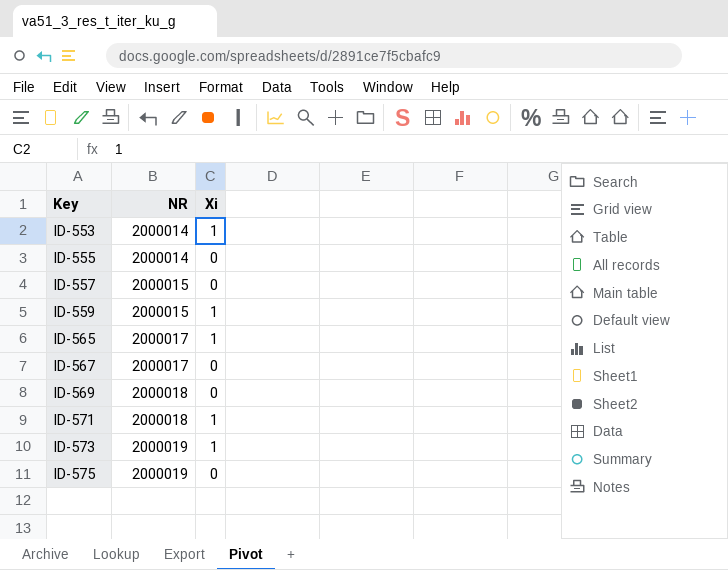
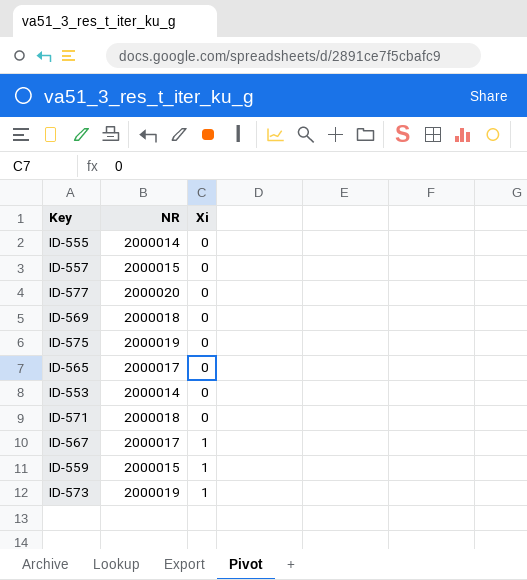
row order: Key ascending -> Xi ascending
row ID-577: none -> 2000020 | 0
ID-565 | Xi: 1 -> 0
ID-553 | Xi: 1 -> 0
ID-571 | Xi: 1 -> 0
ID-567 | Xi: 0 -> 1

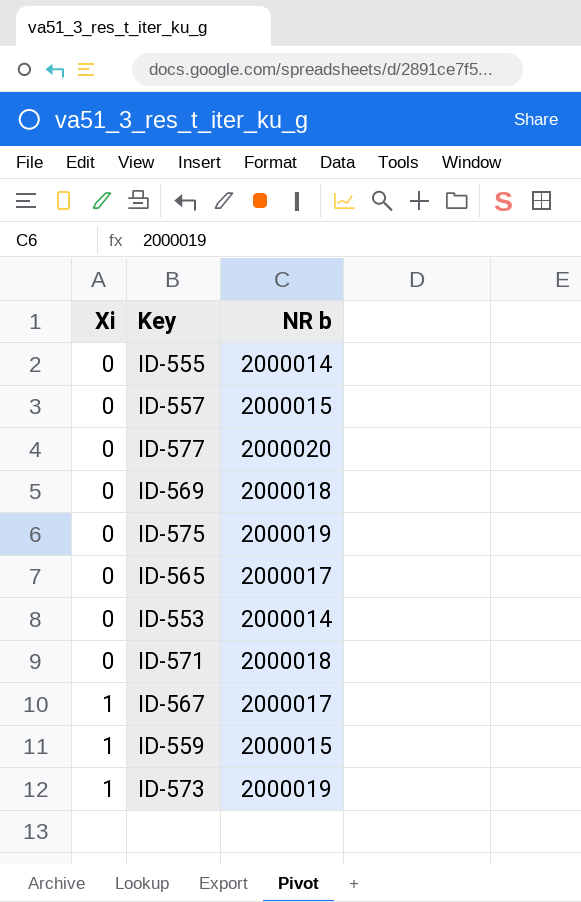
column Xi | position: 3 -> 1
column name: NR -> NR b

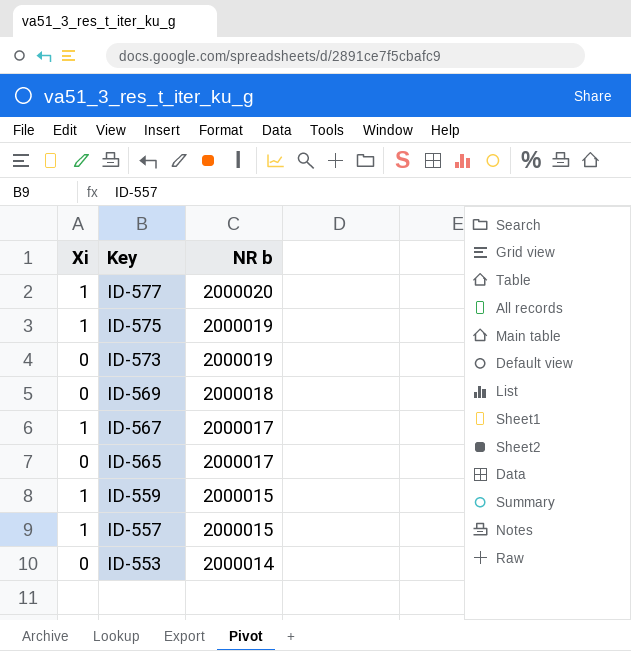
row order: Xi ascending -> Key descending
row ID-555: 0 | 2000014 -> none
row ID-571: 0 | 2000018 -> none
ID-577 | Xi: 0 -> 1
ID-575 | Xi: 0 -> 1
ID-573 | Xi: 1 -> 0
ID-557 | Xi: 0 -> 1

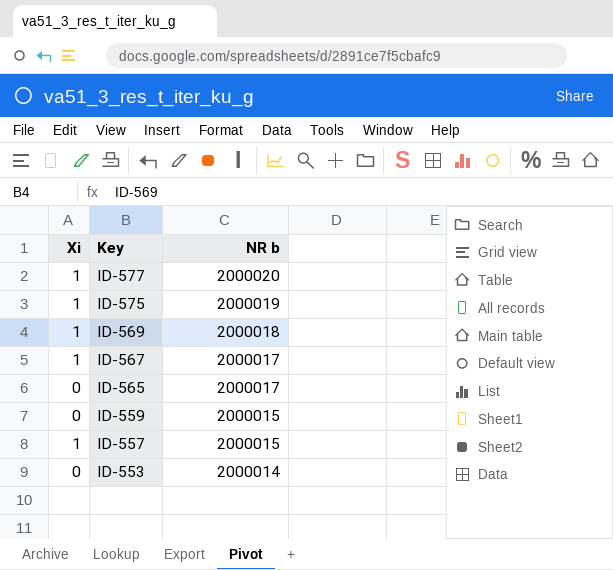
row ID-573: 0 | 2000019 -> none
ID-569 | Xi: 0 -> 1
ID-559 | Xi: 1 -> 0

